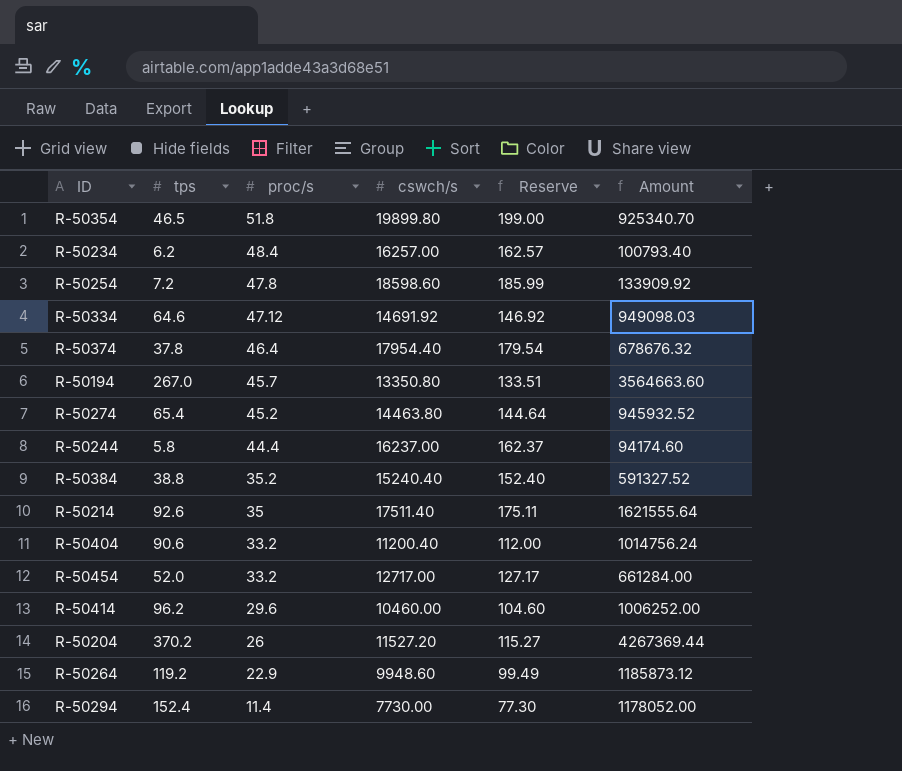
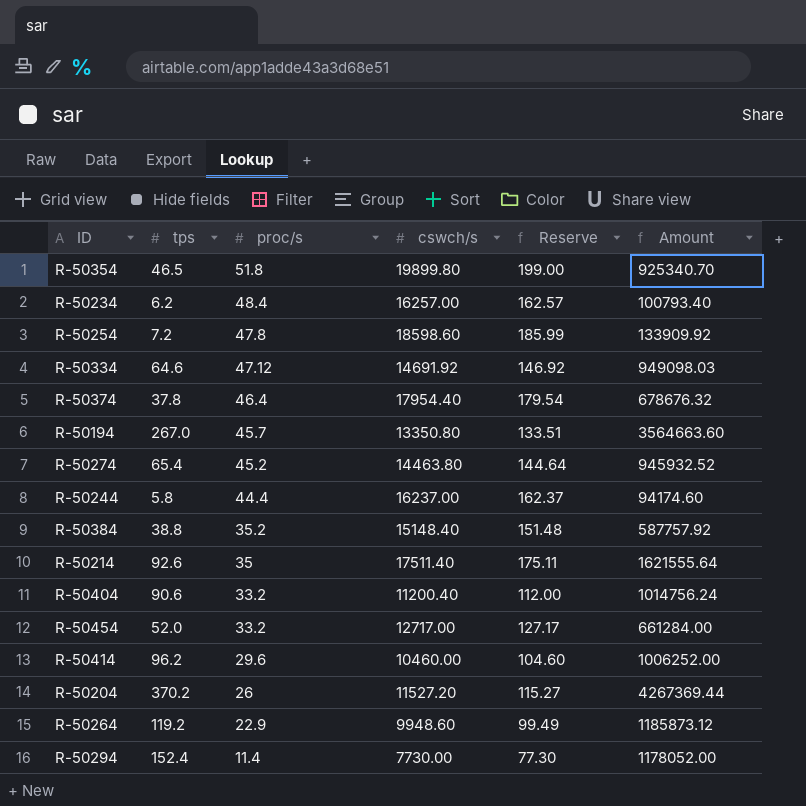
R-50384 | cswch/s: 15240.40 -> 15148.40
R-50384 | Reserve: 152.40 -> 151.48
R-50384 | Amount: 591327.52 -> 587757.92

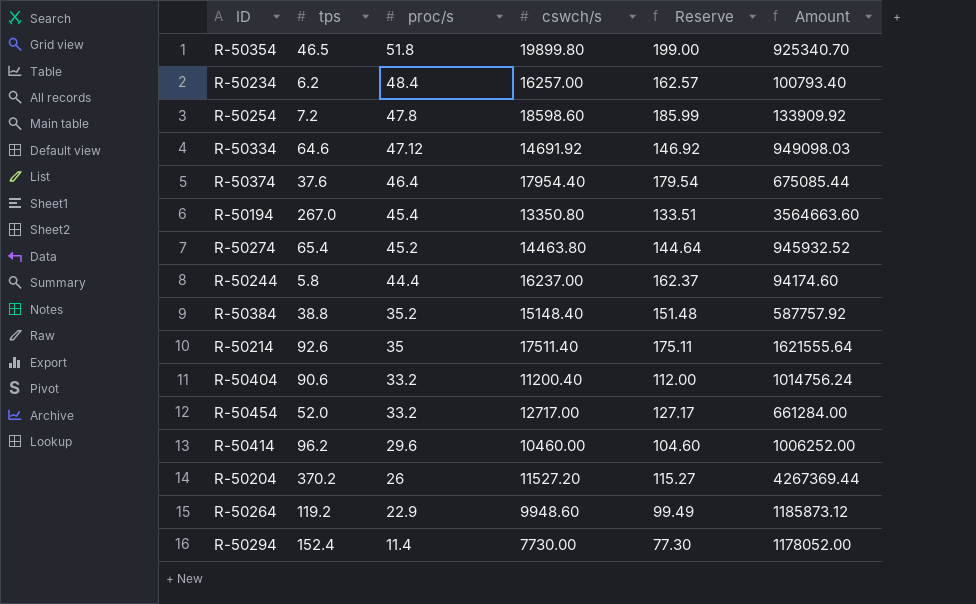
R-50374 | tps: 37.8 -> 37.6
R-50374 | Amount: 678676.32 -> 675085.44
R-50194 | proc/s: 45.7 -> 45.4

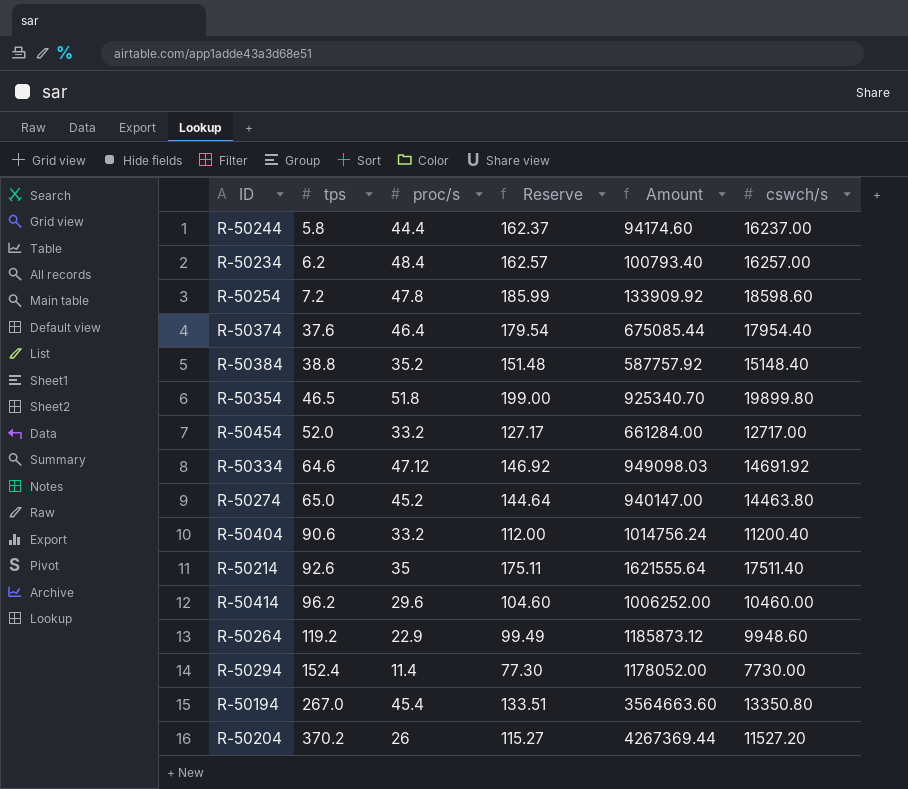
row order: proc/s descending -> tps ascending
column cswch/s | position: 4 -> 6
R-50274 | tps: 65.4 -> 65.0
R-50274 | Amount: 945932.52 -> 940147.00

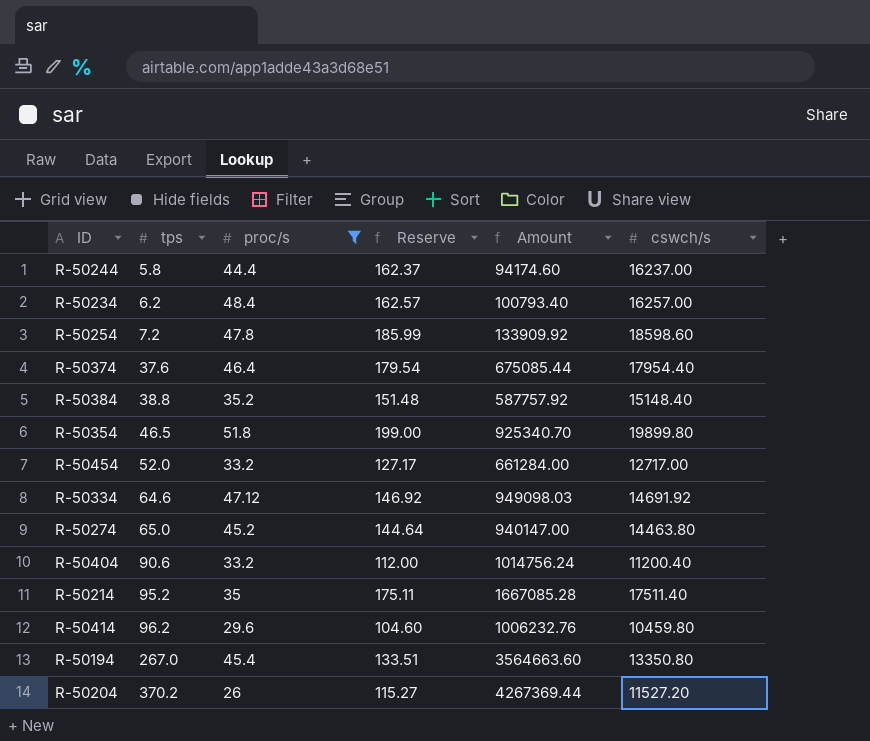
filter: none -> proc/s >= 26
R-50214 | tps: 92.6 -> 95.2
R-50214 | Amount: 1621555.64 -> 1667085.28
R-50414 | Amount: 1006252.00 -> 1006232.76
R-50414 | cswch/s: 10460.00 -> 10459.80

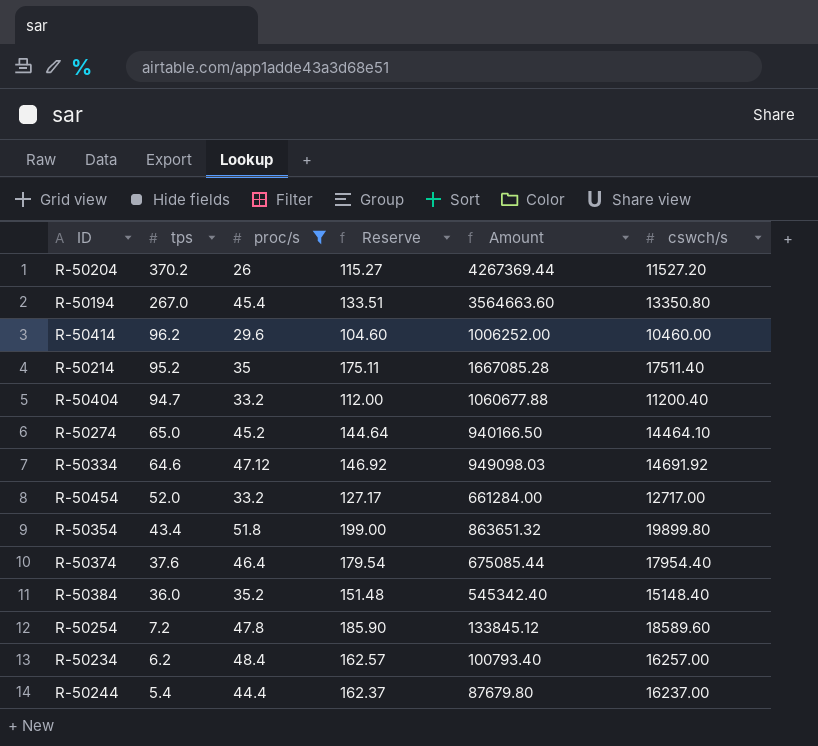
row order: tps ascending -> tps descending
R-50414 | Amount: 1006232.76 -> 1006252.00
R-50414 | cswch/s: 10459.80 -> 10460.00
R-50404 | tps: 90.6 -> 94.7
R-50404 | Amount: 1014756.24 -> 1060677.88
R-50274 | Amount: 940147.00 -> 940166.50
R-50274 | cswch/s: 14463.80 -> 14464.10
R-50354 | tps: 46.5 -> 43.4
R-50354 | Amount: 925340.70 -> 863651.32
R-50384 | tps: 38.8 -> 36.0
R-50384 | Amount: 587757.92 -> 545342.40
R-50254 | Reserve: 185.99 -> 185.90
R-50254 | Amount: 133909.92 -> 133845.12
R-50254 | cswch/s: 18598.60 -> 18589.60
R-50244 | tps: 5.8 -> 5.4
R-50244 | Amount: 94174.60 -> 87679.80

